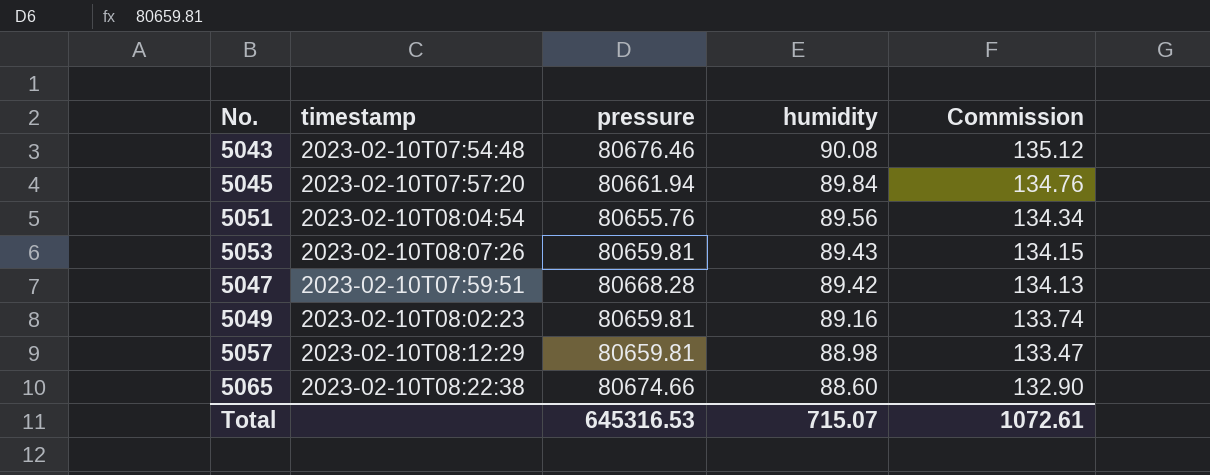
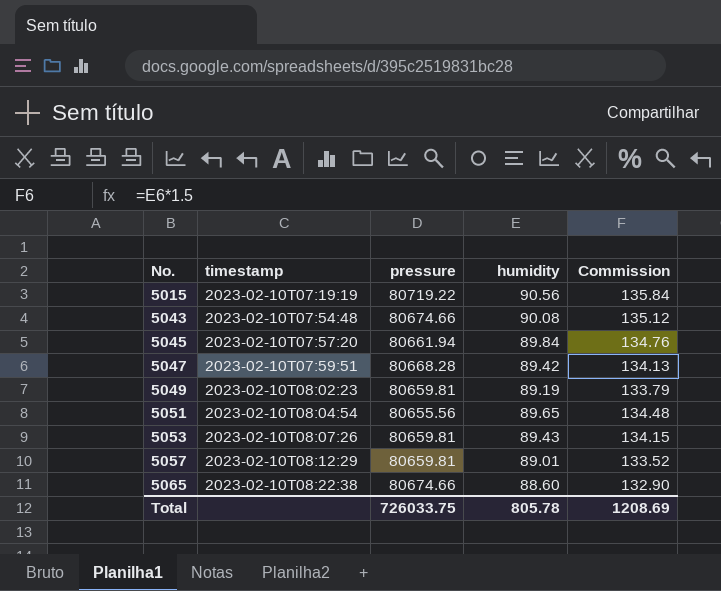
row order: humidity descending -> No. ascending
row 5015: none -> 2023-02-10T07:19:19 | 80719.22 | 90.56 | 135.84
5043 | pressure: 80676.46 -> 80674.66
5049 | humidity: 89.16 -> 89.19
5049 | Commission: 133.74 -> 133.79
5051 | pressure: 80655.76 -> 80655.56
5051 | humidity: 89.56 -> 89.65
5051 | Commission: 134.34 -> 134.48
5057 | humidity: 88.98 -> 89.01
5057 | Commission: 133.47 -> 133.52
Total | pressure: 645316.53 -> 726033.75
Total | humidity: 715.07 -> 805.78
Total | Commission: 1072.61 -> 1208.69

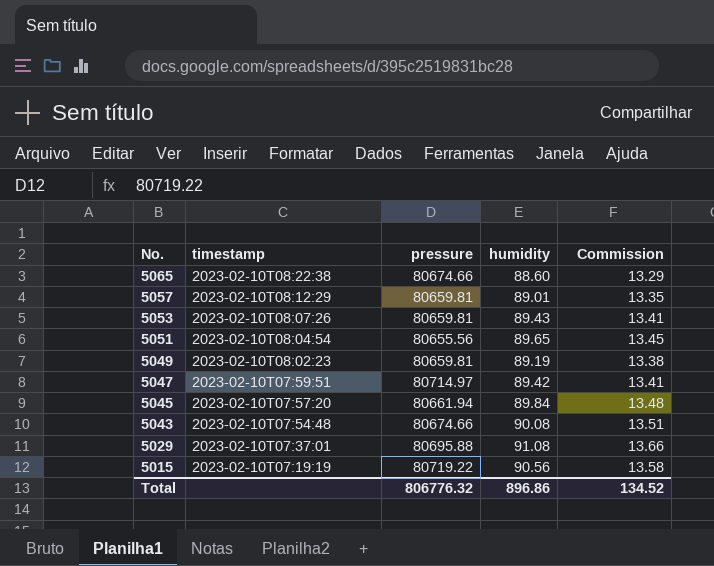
row order: No. ascending -> No. descending
column Commission | formula: [humidity] * 1.5 -> [humidity] * 0.15
5047 | pressure: 80668.28 -> 80714.97
row 5029: none -> 2023-02-10T07:37:01 | 80695.88 | 91.08 | 13.66
Total | pressure: 726033.75 -> 806776.32
Total | humidity: 805.78 -> 896.86
Total | Commission: 1208.69 -> 134.52

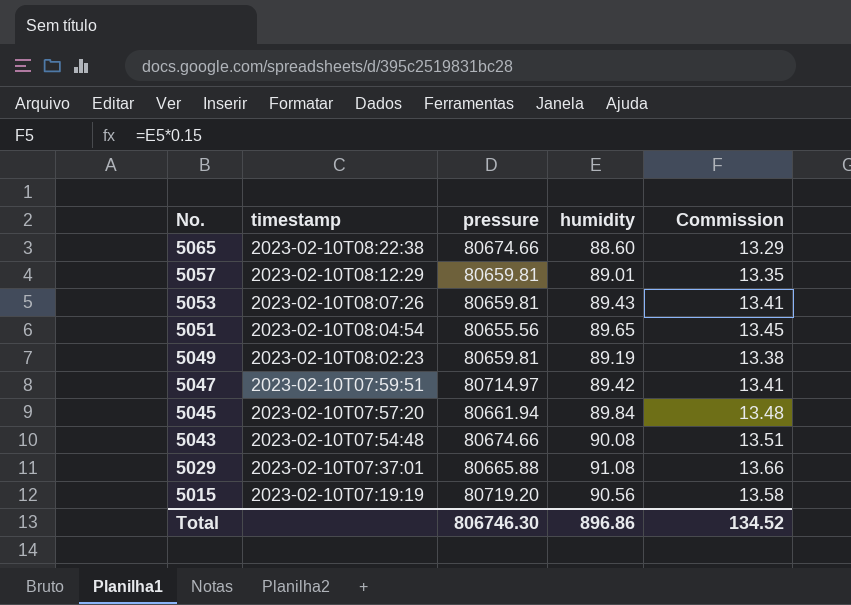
5029 | pressure: 80695.88 -> 80665.88
5015 | pressure: 80719.22 -> 80719.20
Total | pressure: 806776.32 -> 806746.30

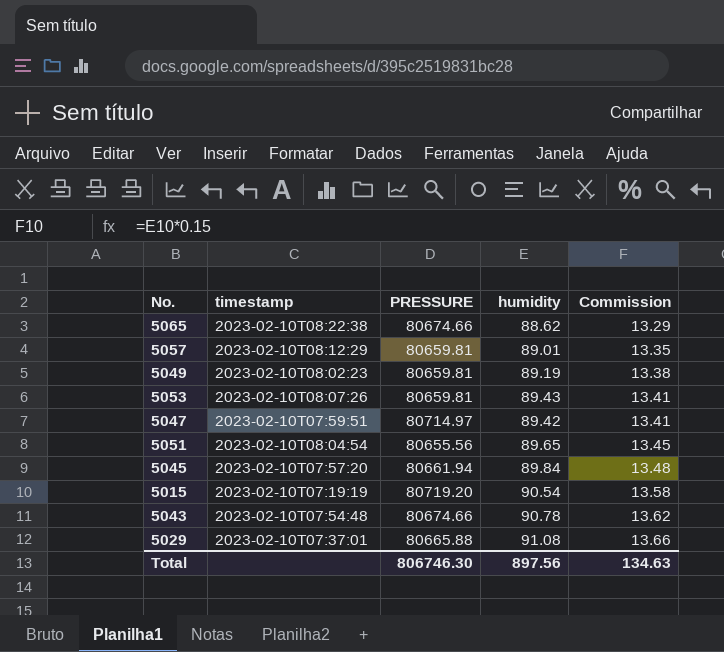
row order: No. descending -> Commission ascending
column name: pressure -> PRESSURE
5065 | humidity: 88.60 -> 88.62
5015 | humidity: 90.56 -> 90.54
5043 | humidity: 90.08 -> 90.78
5043 | Commission: 13.51 -> 13.62
Total | humidity: 896.86 -> 897.56
Total | Commission: 134.52 -> 134.63

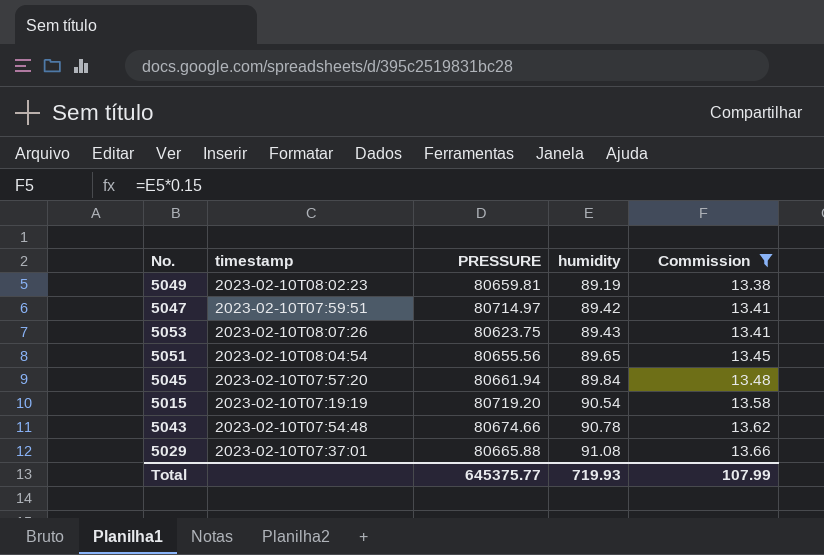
filter: none -> Commission >= 13.38
row order: Commission ascending -> humidity ascending
5053 | PRESSURE: 80659.81 -> 80623.75
Total | PRESSURE: 806746.30 -> 645375.77
Total | humidity: 897.56 -> 719.93
Total | Commission: 134.63 -> 107.99

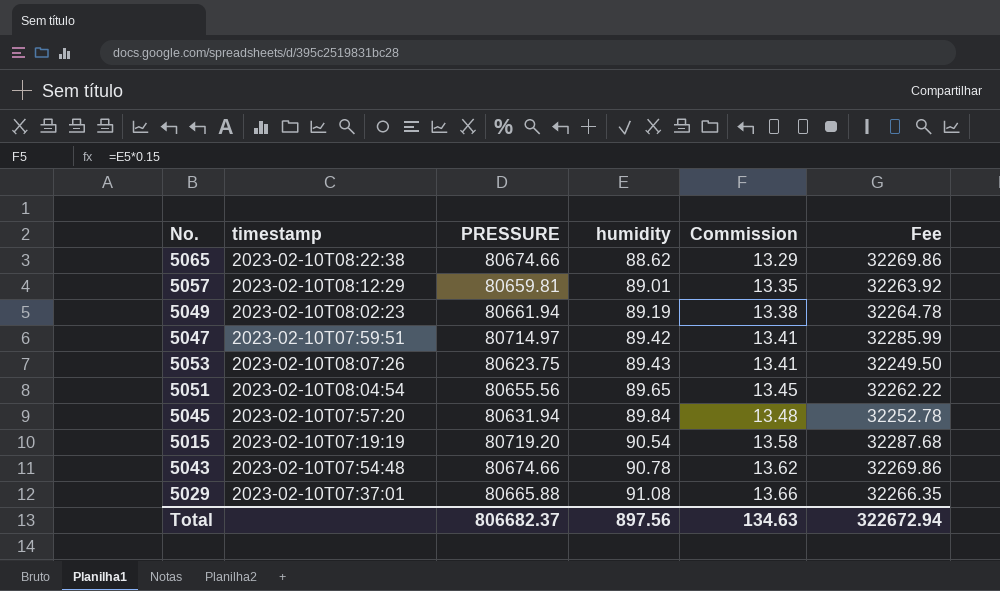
filter: Commission >= 13.38 -> none
column Fee | formula: none -> [PRESSURE] * 0.4
5049 | PRESSURE: 80659.81 -> 80661.94
5045 | PRESSURE: 80661.94 -> 80631.94
Total | PRESSURE: 645375.77 -> 806682.37
Total | humidity: 719.93 -> 897.56
Total | Commission: 107.99 -> 134.63

